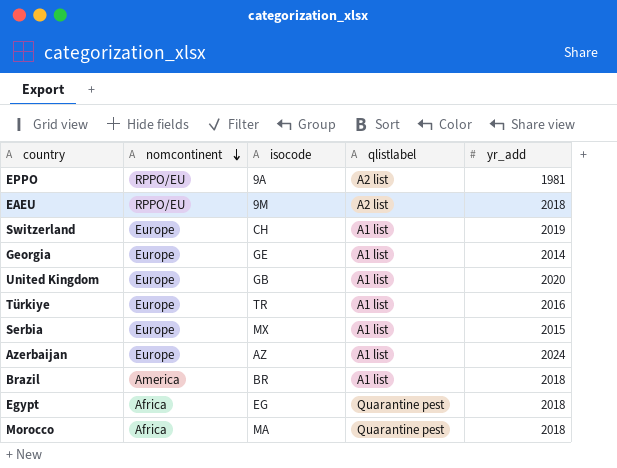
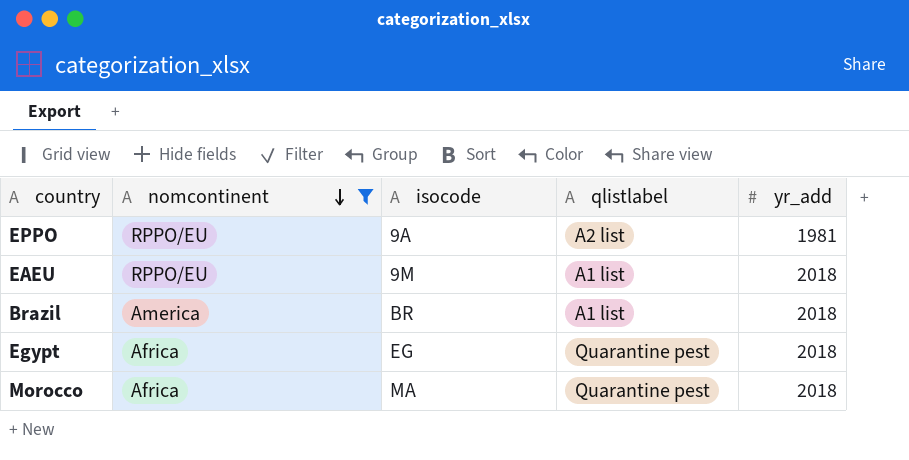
filter: none -> nomcontinent != Europe
EAEU | qlistlabel: A2 list -> A1 list

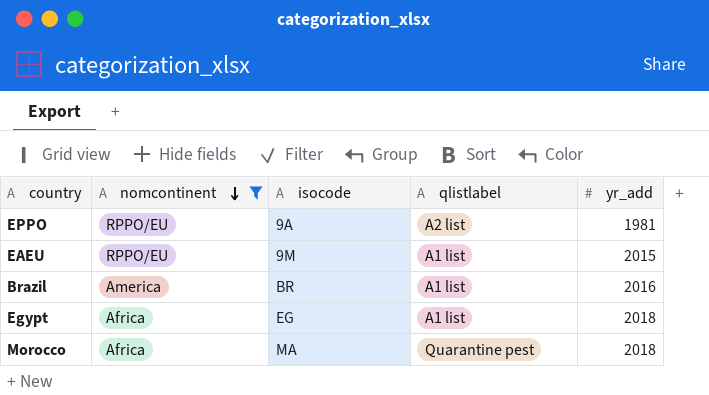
EAEU | yr_add: 2018 -> 2015
Brazil | yr_add: 2018 -> 2016
Egypt | qlistlabel: Quarantine pest -> A1 list

